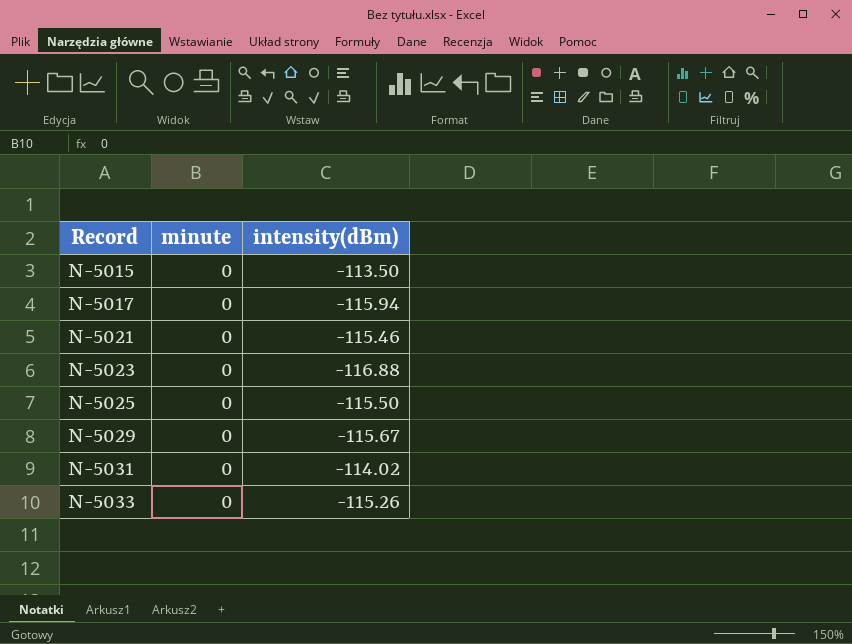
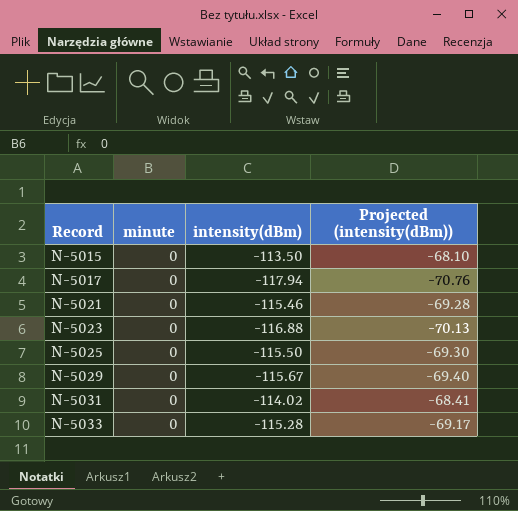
column Projected (intensity(dBm)) | formula: none -> [intensity(dBm)] * 0.6
N-5017 | intensity(dBm): -115.94 -> -117.94
N-5033 | intensity(dBm): -115.26 -> -115.28

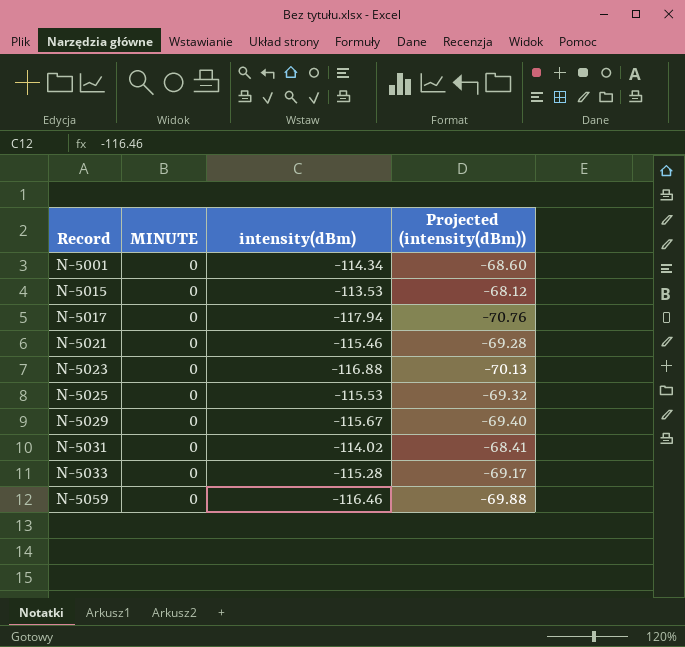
column name: minute -> MINUTE
row N-5001: none -> 0 | -114.34 | -68.60
N-5015 | intensity(dBm): -113.50 -> -113.53
N-5015 | Projected (intensity(dBm)): -68.10 -> -68.12
N-5025 | intensity(dBm): -115.50 -> -115.53
N-5025 | Projected (intensity(dBm)): -69.30 -> -69.32
row N-5059: none -> 0 | -116.46 | -69.88

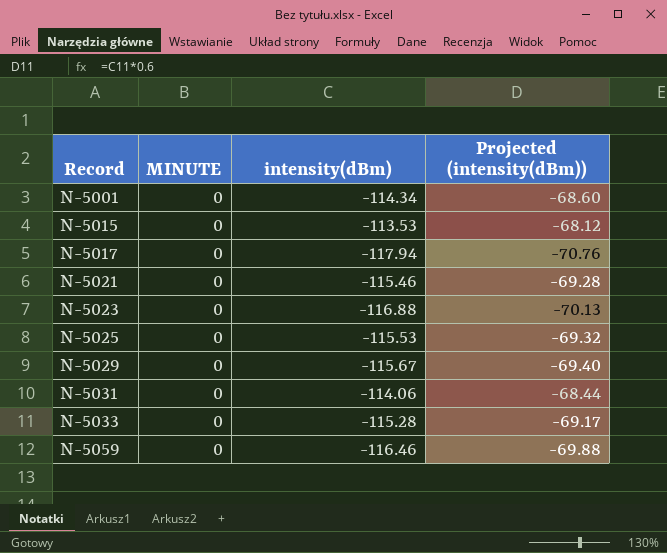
N-5031 | intensity(dBm): -114.02 -> -114.06
N-5031 | Projected (intensity(dBm)): -68.41 -> -68.44

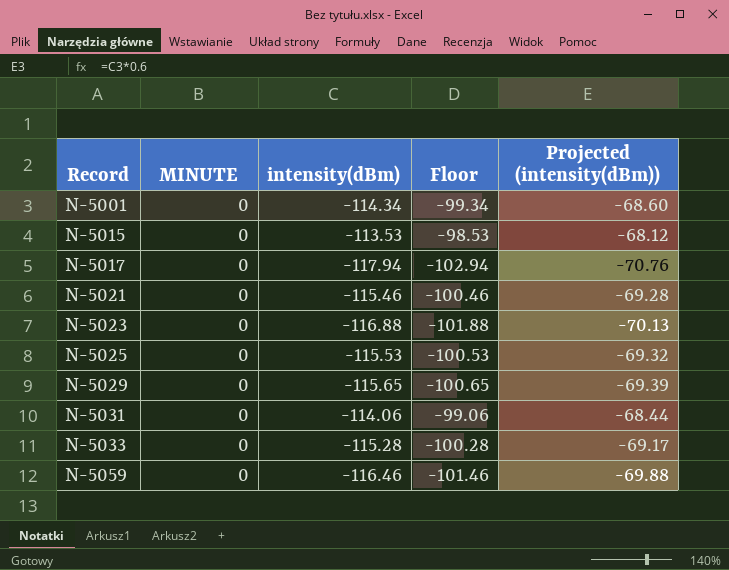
column Floor | formula: none -> [intensity(dBm)] + 15
N-5029 | intensity(dBm): -115.67 -> -115.65
N-5029 | Projected (intensity(dBm)): -69.40 -> -69.39

